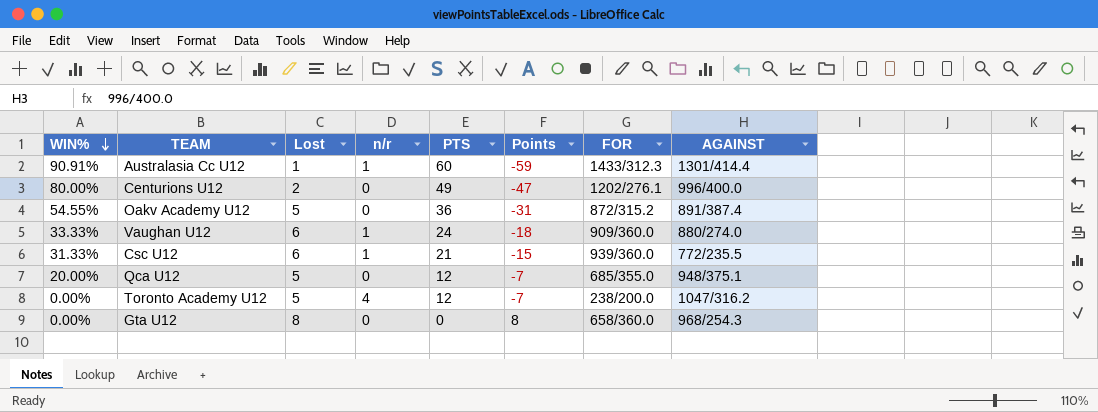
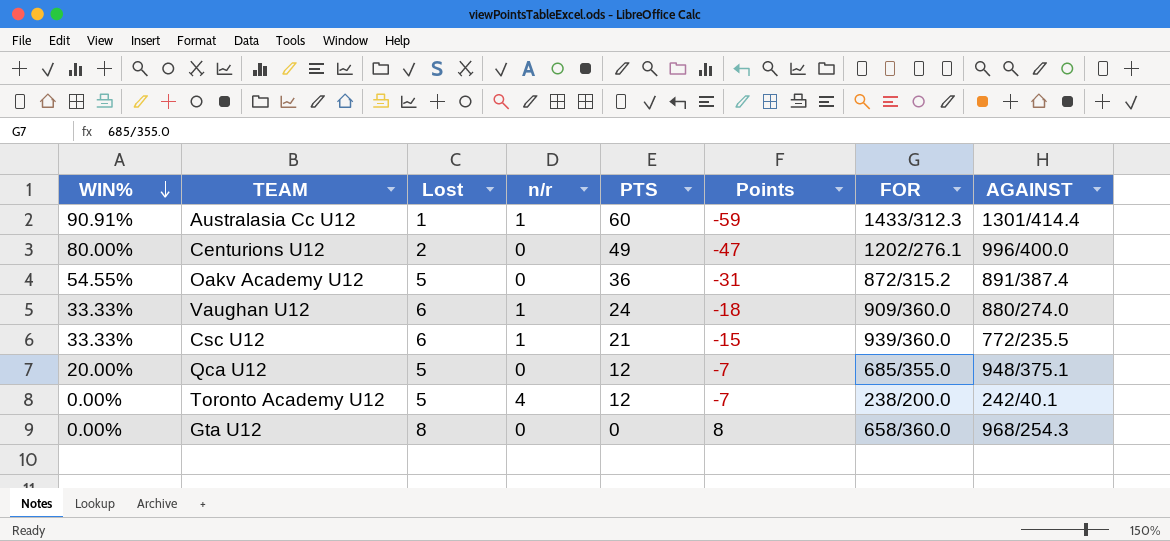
Csc U12 | WIN%: 31.33% -> 33.33%
Toronto Academy U12 | AGAINST: 1047/316.2 -> 242/40.1

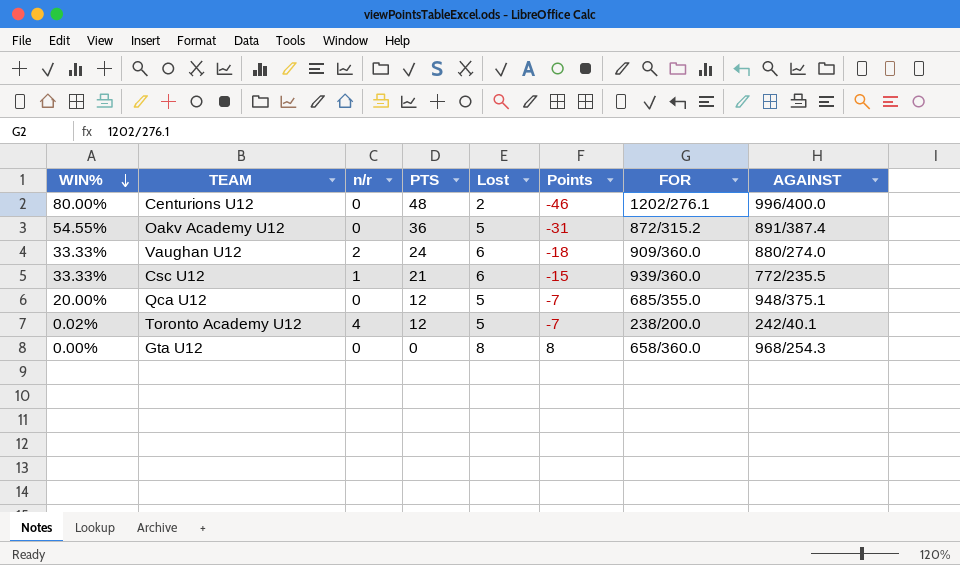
column Lost | position: 3 -> 5
row Australasia Cc U12: 90.91% | 1 | 1 | 60 | -59 | 1433/312.3 | 1301/414.4 -> none
Centurions U12 | PTS: 49 -> 48
Centurions U12 | Points: -47 -> -46
Vaughan U12 | n/r: 1 -> 2
Toronto Academy U12 | WIN%: 0.00% -> 0.02%

